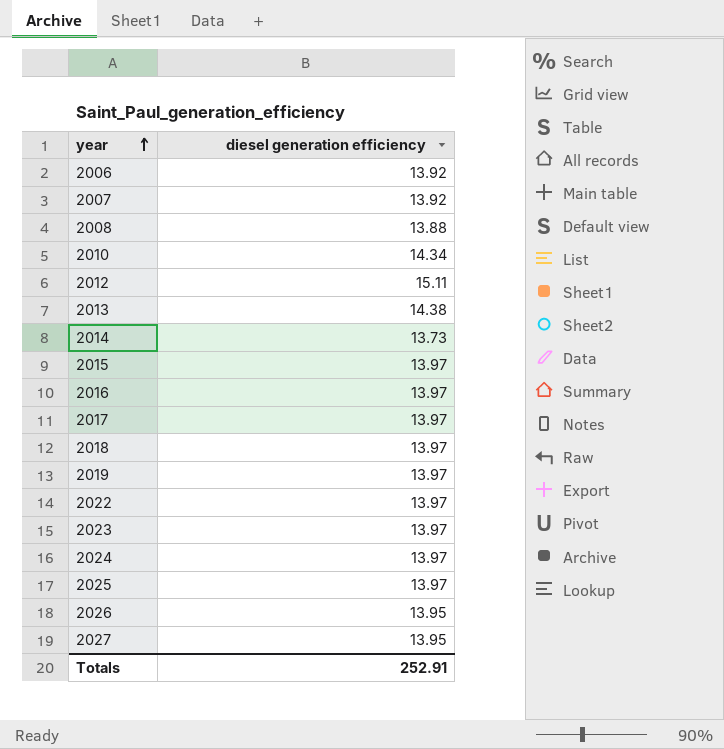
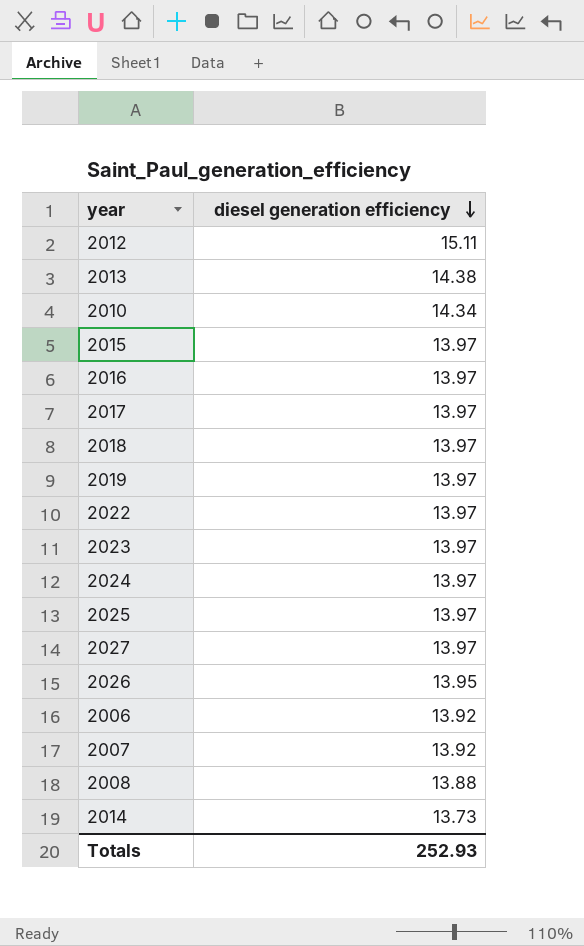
row order: year ascending -> diesel generation efficiency descending
2027 | diesel generation efficiency: 13.95 -> 13.97
Totals | diesel generation efficiency: 252.91 -> 252.93

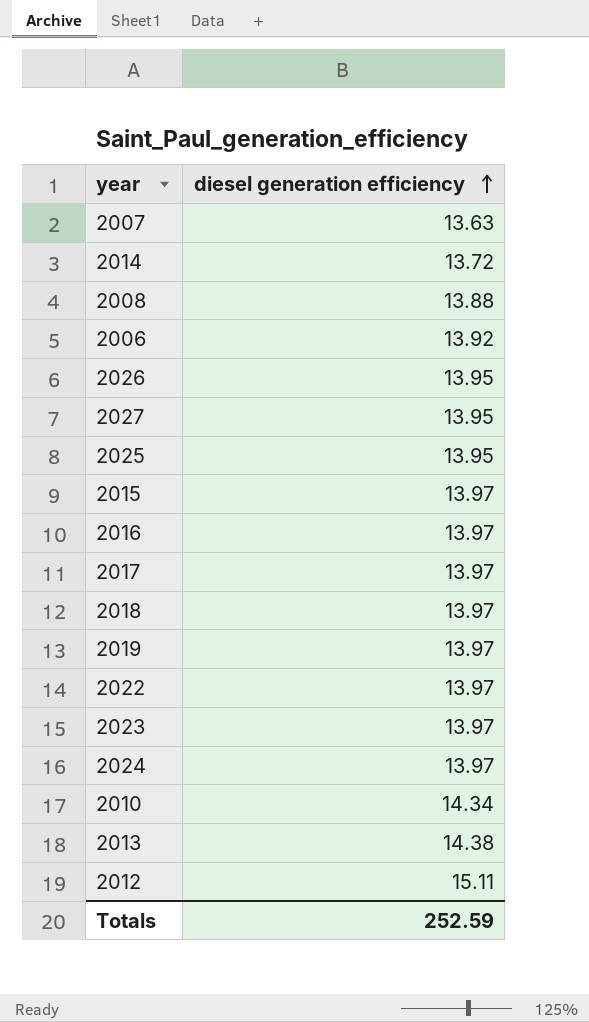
row order: diesel generation efficiency descending -> diesel generation efficiency ascending
2007 | diesel generation efficiency: 13.92 -> 13.63
2014 | diesel generation efficiency: 13.73 -> 13.72
2027 | diesel generation efficiency: 13.97 -> 13.95
2025 | diesel generation efficiency: 13.97 -> 13.95
Totals | diesel generation efficiency: 252.93 -> 252.59

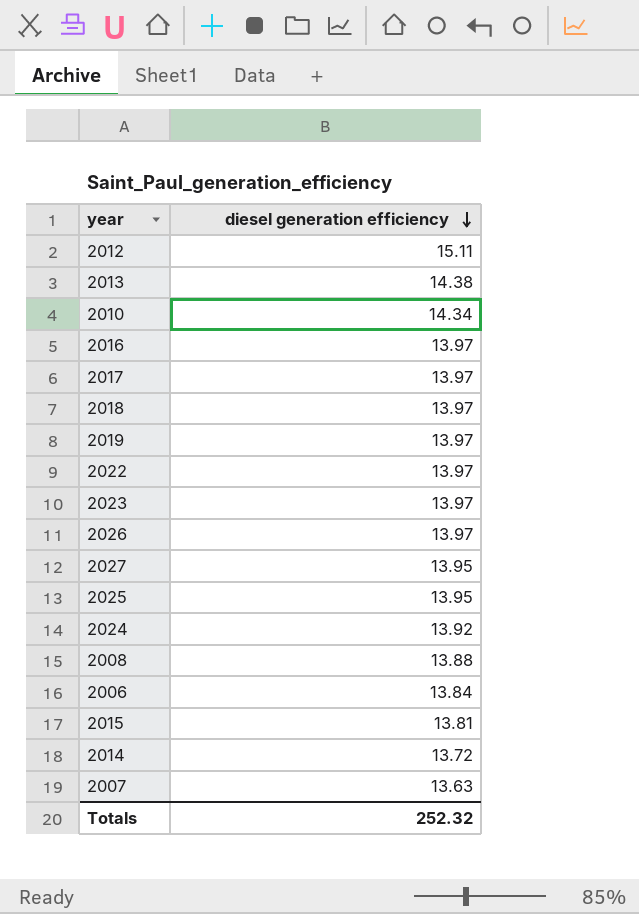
row order: diesel generation efficiency ascending -> diesel generation efficiency descending
2026 | diesel generation efficiency: 13.95 -> 13.97
2024 | diesel generation efficiency: 13.97 -> 13.92
2006 | diesel generation efficiency: 13.92 -> 13.84
2015 | diesel generation efficiency: 13.97 -> 13.81
Totals | diesel generation efficiency: 252.59 -> 252.32

